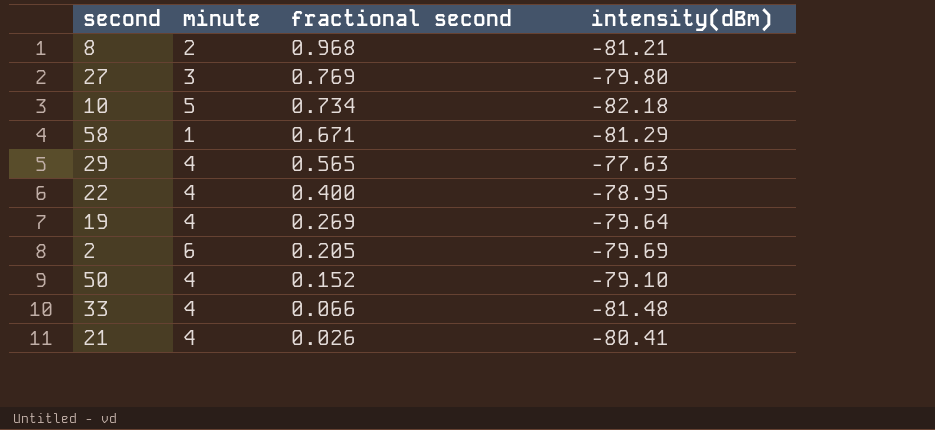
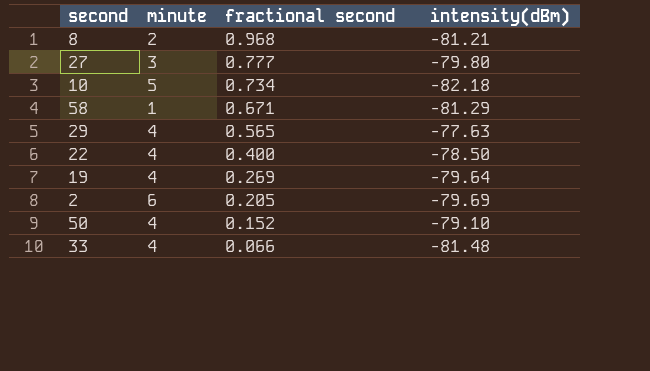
row 21: 4 | 0.026 | -80.41 -> none
27 | fractional second: 0.769 -> 0.777
22 | intensity(dBm): -78.95 -> -78.50

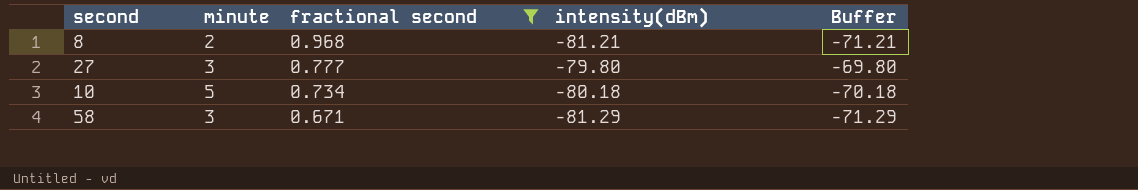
filter: none -> fractional second >= 0.671
column Buffer | formula: none -> [intensity(dBm)] + 10
10 | intensity(dBm): -82.18 -> -80.18
58 | minute: 1 -> 3

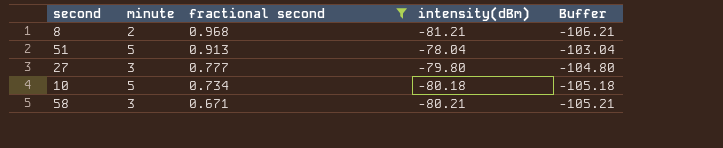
column Buffer | formula: [intensity(dBm)] + 10 -> [intensity(dBm)] - 25
row 51: none -> 5 | 0.913 | -78.04 | -103.04
58 | intensity(dBm): -81.29 -> -80.21

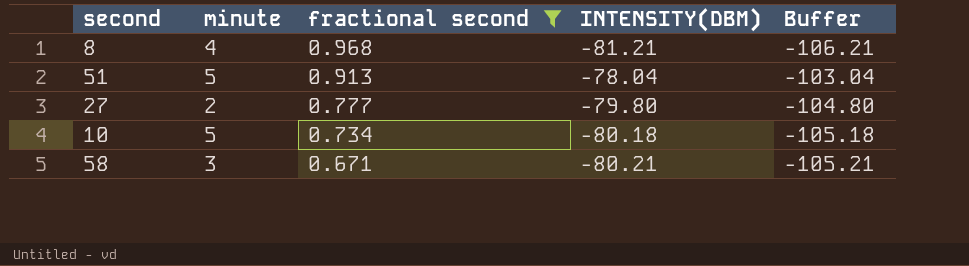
column name: intensity(dBm) -> INTENSITY(DBM)
8 | minute: 2 -> 4
27 | minute: 3 -> 2

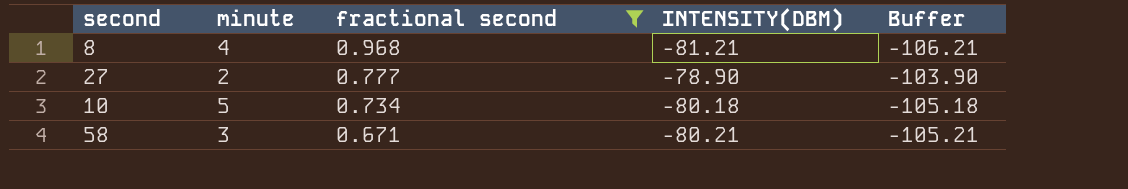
row 51: 5 | 0.913 | -78.04 | -103.04 -> none
27 | INTENSITY(DBM): -79.80 -> -78.90
27 | Buffer: -104.80 -> -103.90

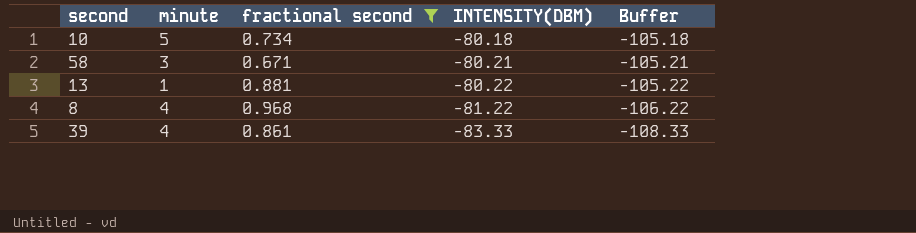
row order: fractional second descending -> INTENSITY(DBM) descending
row 27: 2 | 0.777 | -78.90 | -103.90 -> none
row 13: none -> 1 | 0.881 | -80.22 | -105.22
8 | INTENSITY(DBM): -81.21 -> -81.22
8 | Buffer: -106.21 -> -106.22
row 39: none -> 4 | 0.861 | -83.33 | -108.33

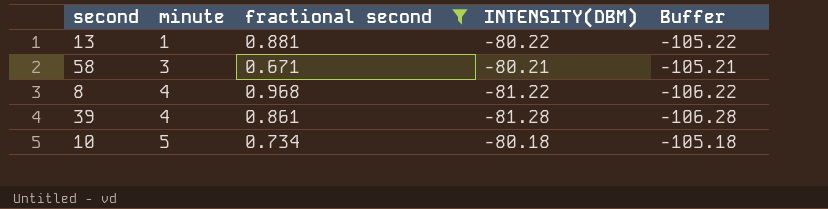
row order: INTENSITY(DBM) descending -> minute ascending
39 | INTENSITY(DBM): -83.33 -> -81.28
39 | Buffer: -108.33 -> -106.28

